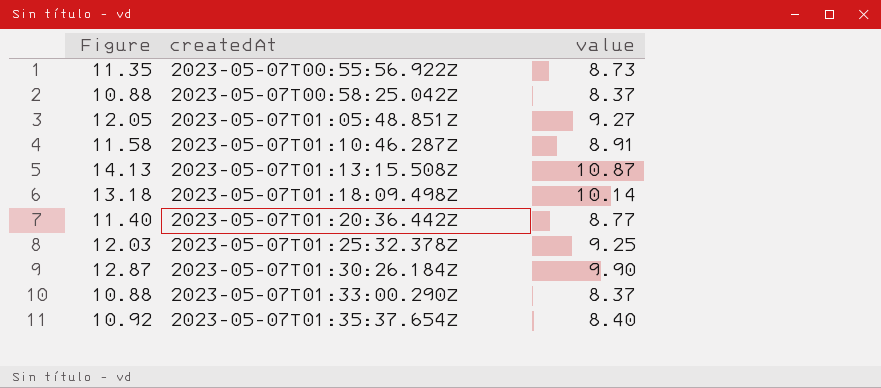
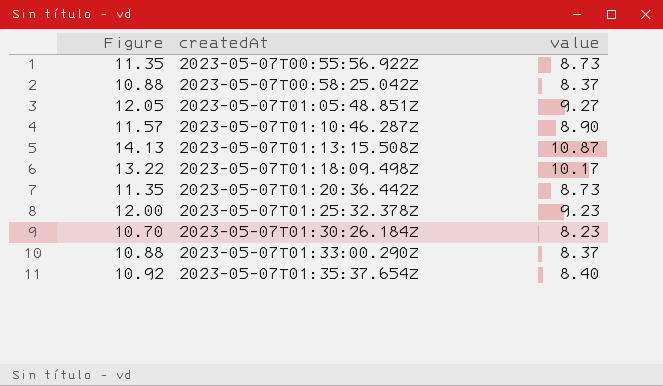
2023-05-07T01:10:46.287Z | Figure: 11.58 -> 11.57
2023-05-07T01:10:46.287Z | value: 8.91 -> 8.90
2023-05-07T01:18:09.498Z | Figure: 13.18 -> 13.22
2023-05-07T01:18:09.498Z | value: 10.14 -> 10.17
2023-05-07T01:20:36.442Z | Figure: 11.40 -> 11.35
2023-05-07T01:20:36.442Z | value: 8.77 -> 8.73
2023-05-07T01:25:32.378Z | Figure: 12.03 -> 12.00
2023-05-07T01:25:32.378Z | value: 9.25 -> 9.23
2023-05-07T01:30:26.184Z | Figure: 12.87 -> 10.70
2023-05-07T01:30:26.184Z | value: 9.90 -> 8.23

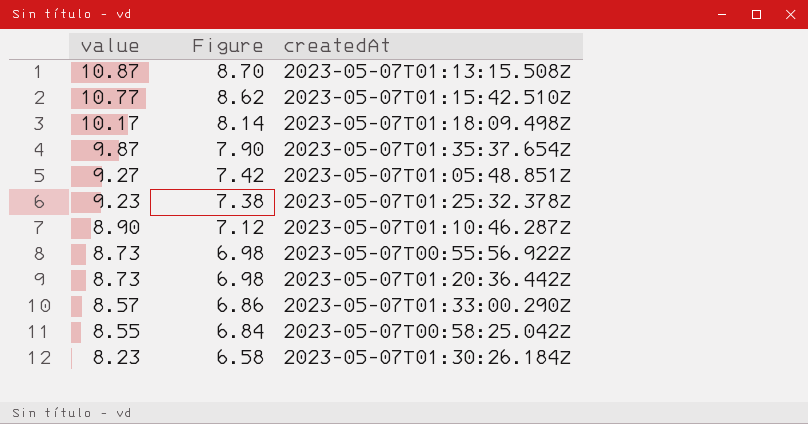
row order: createdAt ascending -> value descending
column value | position: 3 -> 1
column Figure | formula: [value] * 1.3 -> [value] * 0.8
row 2023-05-07T01:15:42.510Z: none -> 10.77 | 8.62
2023-05-07T01:35:37.654Z | value: 8.40 -> 9.87
2023-05-07T01:33:00.290Z | value: 8.37 -> 8.57
2023-05-07T00:58:25.042Z | value: 8.37 -> 8.55

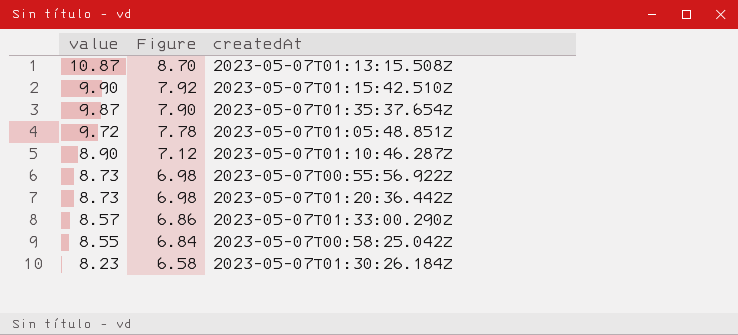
row 2023-05-07T01:18:09.498Z: 10.17 | 8.14 -> none
row 2023-05-07T01:25:32.378Z: 9.23 | 7.38 -> none
2023-05-07T01:15:42.510Z | value: 10.77 -> 9.90
2023-05-07T01:15:42.510Z | Figure: 8.62 -> 7.92
2023-05-07T01:05:48.851Z | value: 9.27 -> 9.72
2023-05-07T01:05:48.851Z | Figure: 7.42 -> 7.78

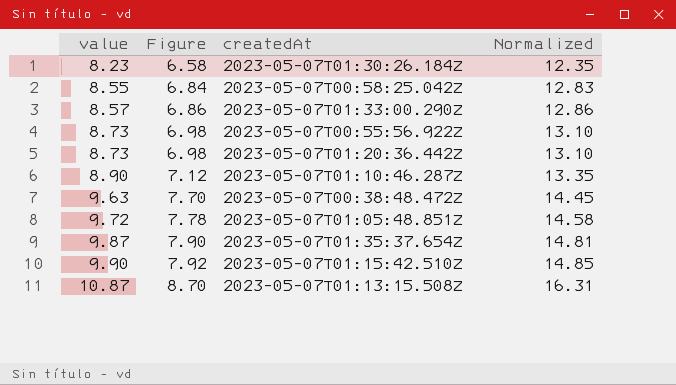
row order: value descending -> value ascending
column Normalized | formula: none -> [value] * 1.5
row 2023-05-07T00:38:48.472Z: none -> 9.63 | 7.70 | 14.45

